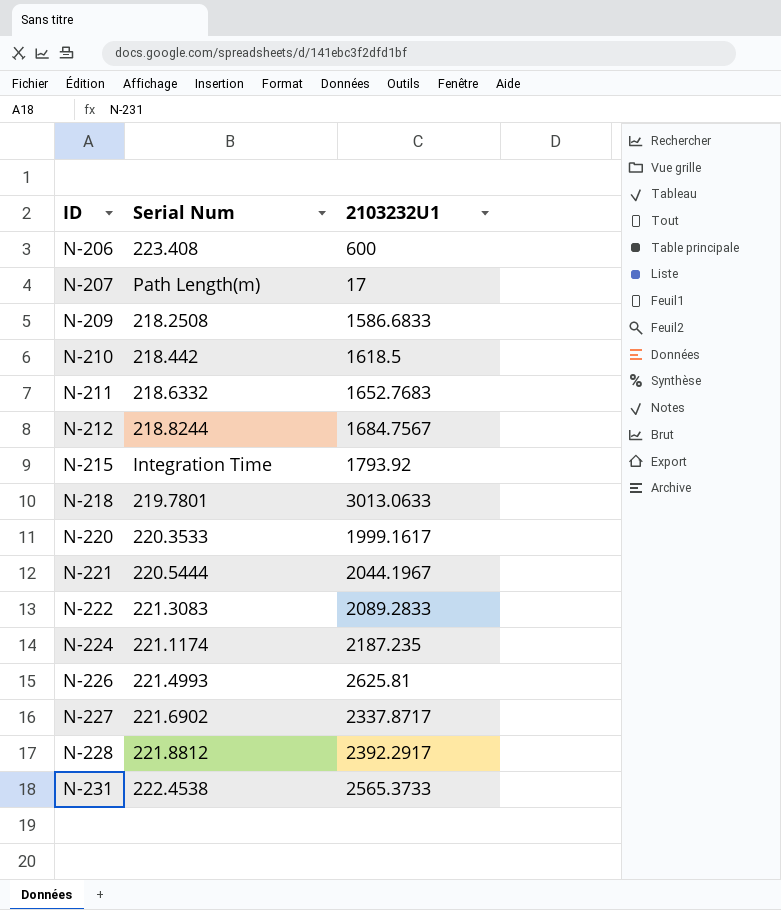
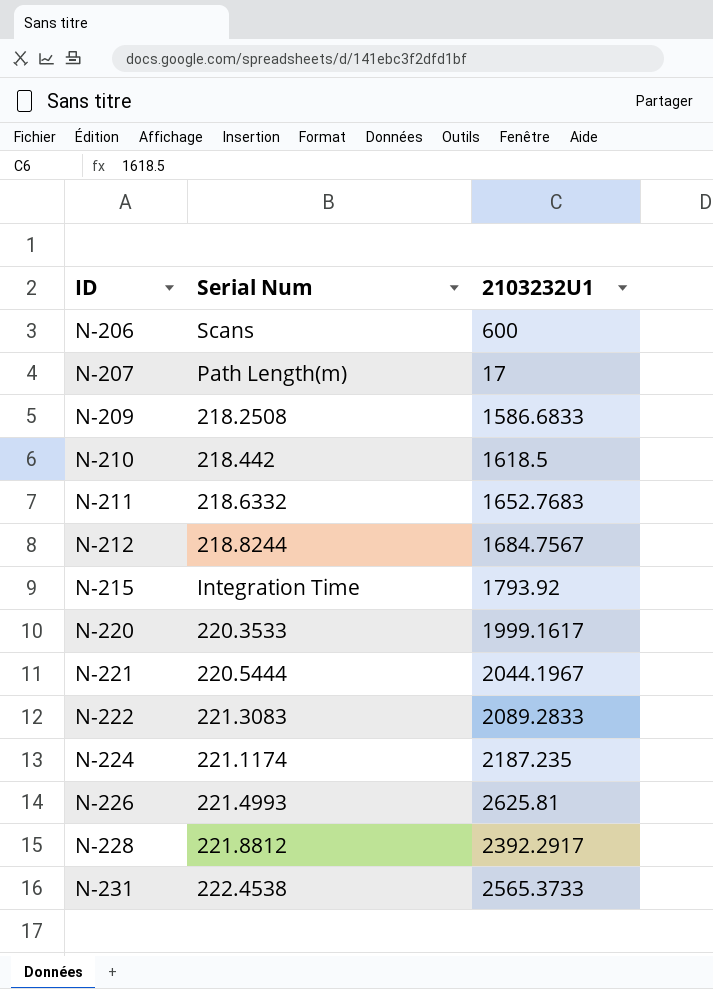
row N-218: 219.7801 | 3013.0633 -> none
row N-227: 221.6902 | 2337.8717 -> none
N-206 | Serial Num: 223.408 -> Scans

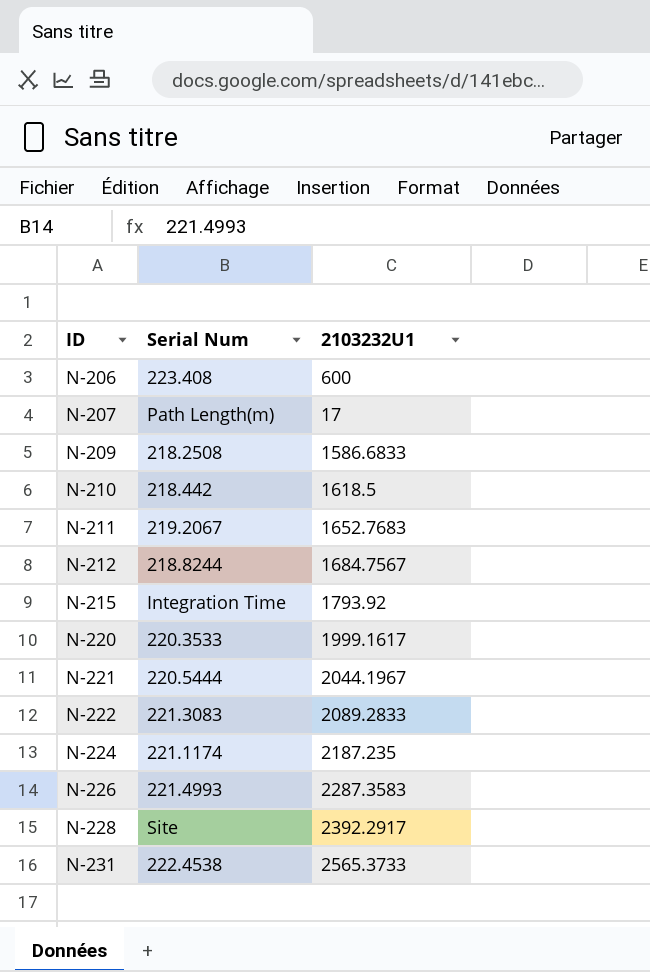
N-206 | Serial Num: Scans -> 223.408
N-211 | Serial Num: 218.6332 -> 219.2067
N-226 | 2103232U1: 2625.81 -> 2287.3583
N-228 | Serial Num: 221.8812 -> Site

